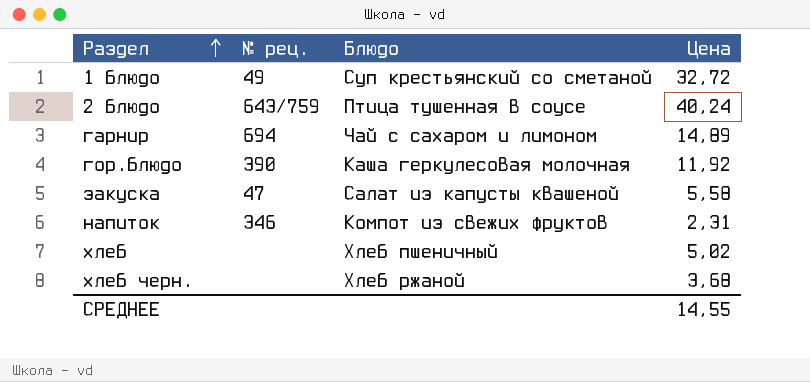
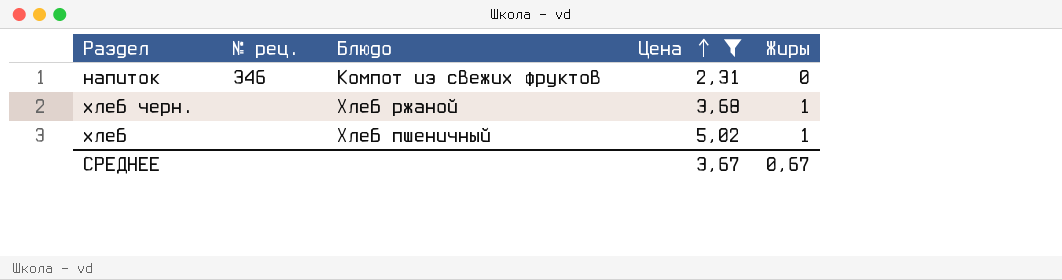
filter: none -> Цена <= 5,02
row order: Раздел ascending -> Цена ascending
column Жиры | position: none -> 5
СРЕДНЕЕ | Цена: 14,55 -> 3,67

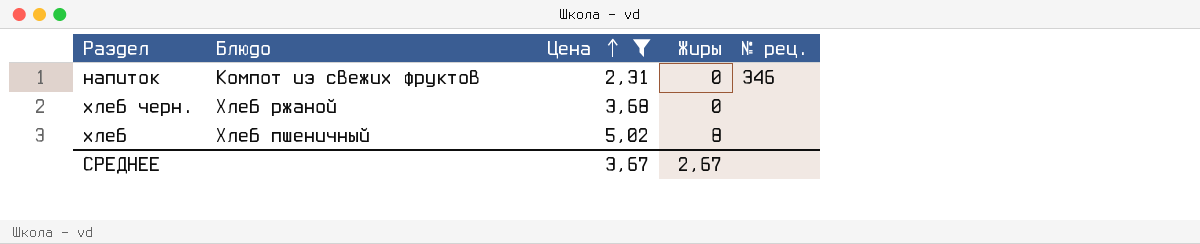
column № рец. | position: 2 -> 5
хлеб черн. | Жиры: 1 -> 0
хлеб | Жиры: 1 -> 8
СРЕДНЕЕ | Жиры: 0,67 -> 2,67

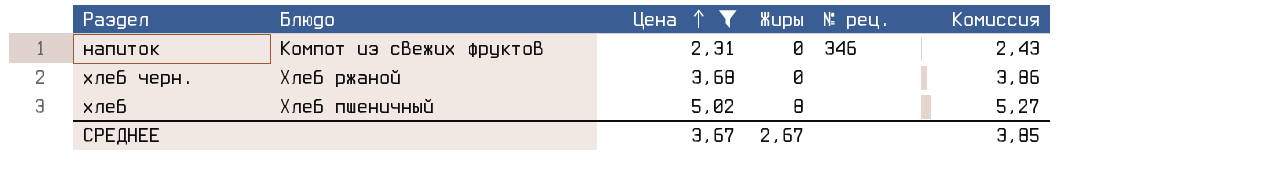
column Комиссия | formula: none -> [Цена] * 1,05

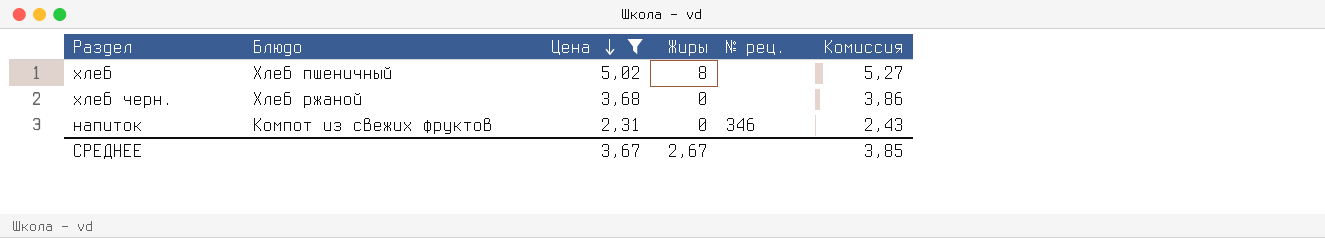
row order: Цена ascending -> Цена descending

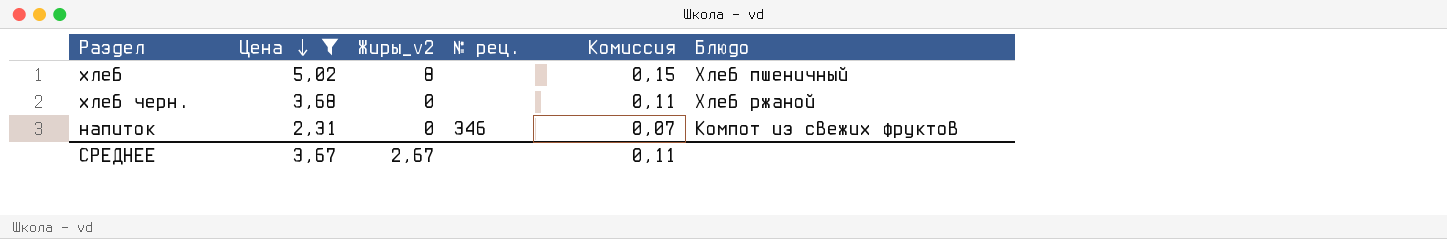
column name: Жиры -> Жиры_v2
column Комиссия | formula: [Цена] * 1,05 -> [Цена] * 0,03
column Блюдо | position: 2 -> 6
СРЕДНЕЕ | Комиссия: 3,85 -> 0,11

